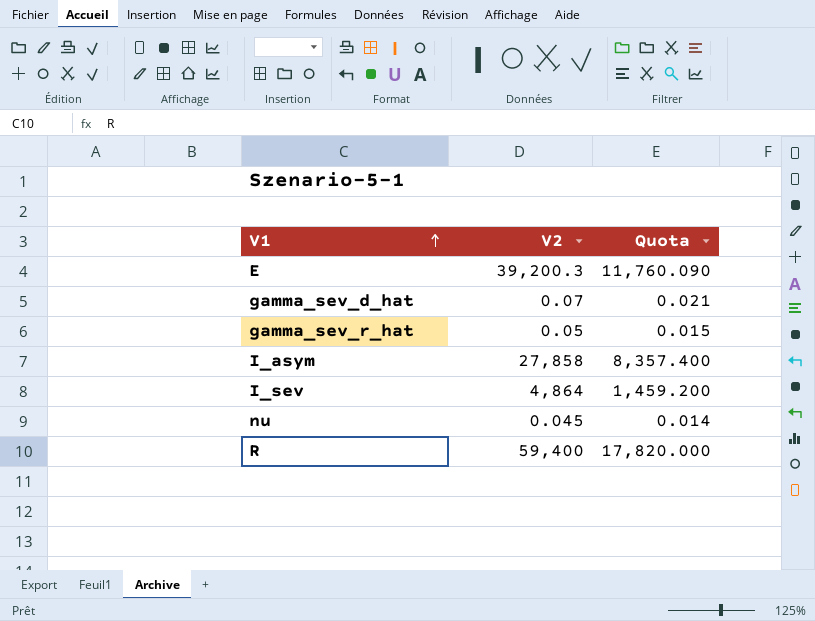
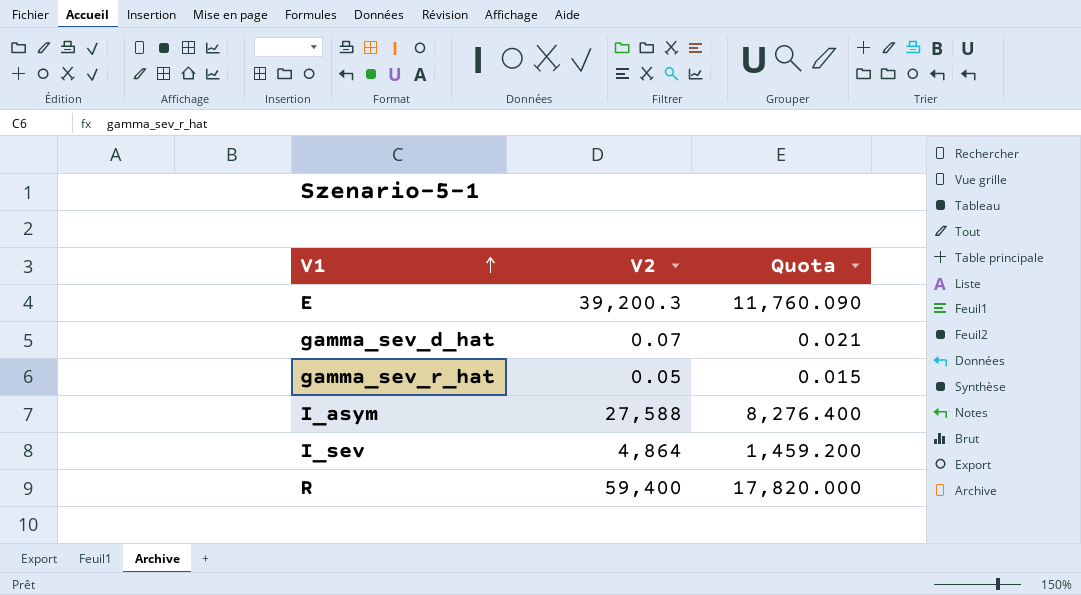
row nu: 0.045 | 0.014 -> none
I_asym | V2: 27,858 -> 27,588
I_asym | Quota: 8,357.400 -> 8,276.400

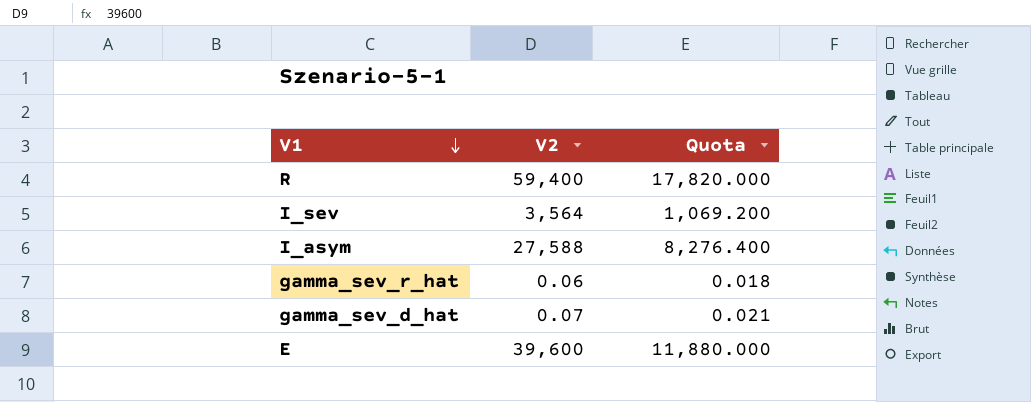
row order: V1 ascending -> V1 descending
I_sev | V2: 4,864 -> 3,564
I_sev | Quota: 1,459.200 -> 1,069.200
gamma_sev_r_hat | V2: 0.05 -> 0.06
gamma_sev_r_hat | Quota: 0.015 -> 0.018
E | V2: 39,200.3 -> 39,600
E | Quota: 11,760.090 -> 11,880.000

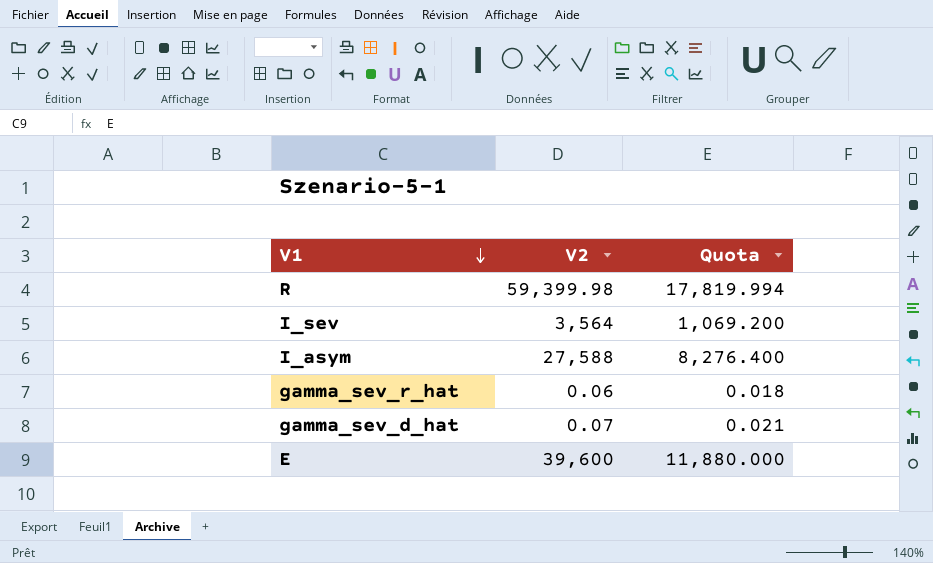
R | V2: 59,400 -> 59,399.98
R | Quota: 17,820.000 -> 17,819.994

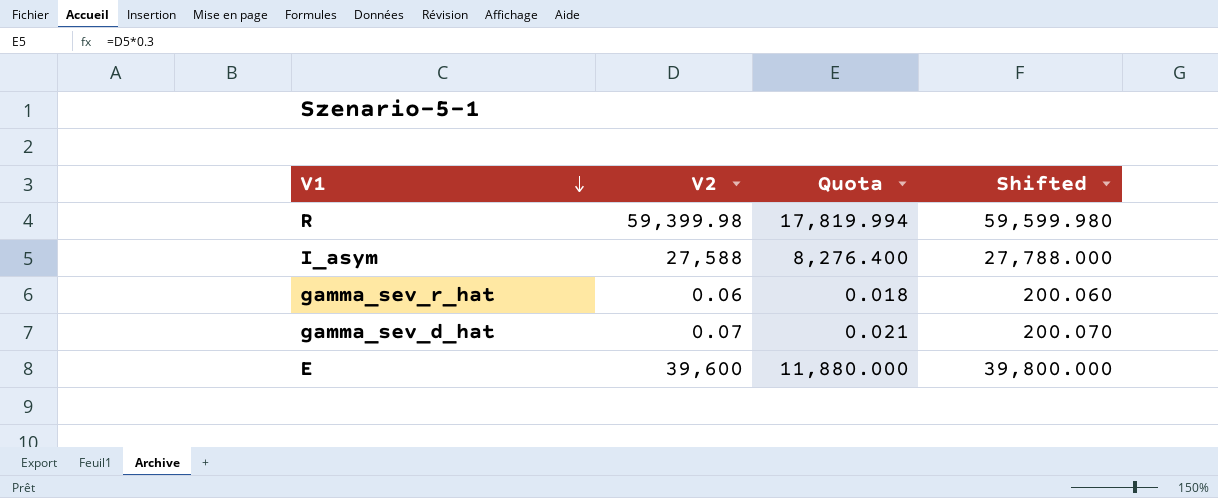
column Shifted | formula: none -> [V2] + 200
row I_sev: 3,564 | 1,069.200 -> none

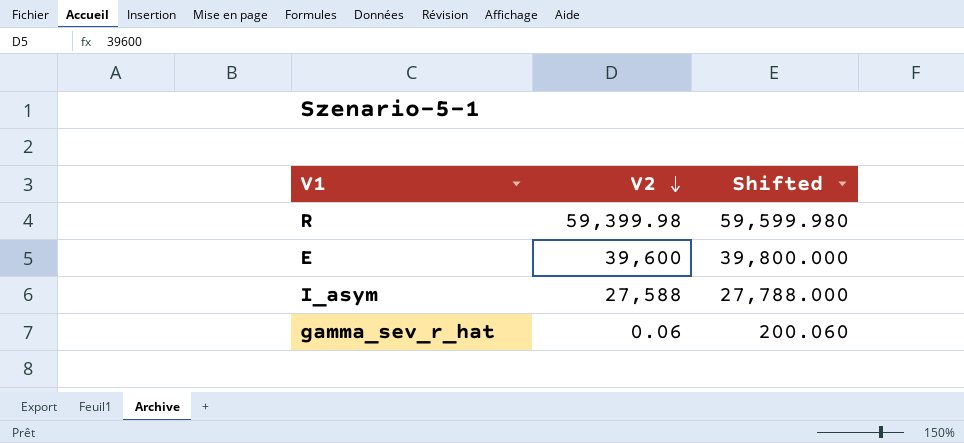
row order: V1 descending -> V2 descending
column Quota | formula: [V2] * 0.3 -> none
row gamma_sev_d_hat: 0.07 | 0.021 | 200.070 -> none

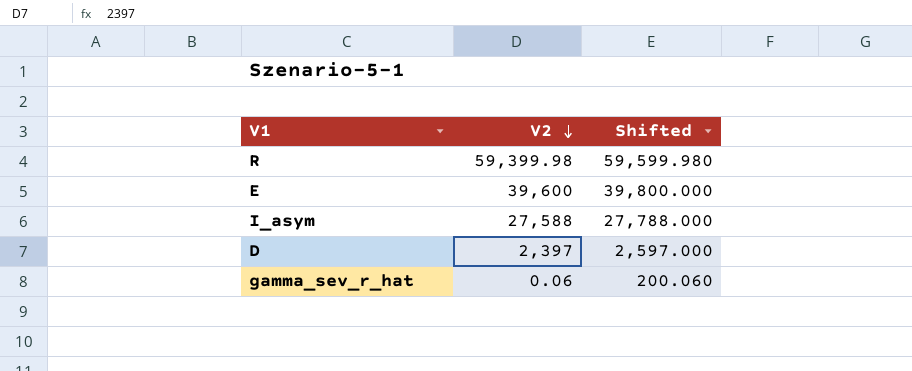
row D: none -> 2,397 | 2,597.000

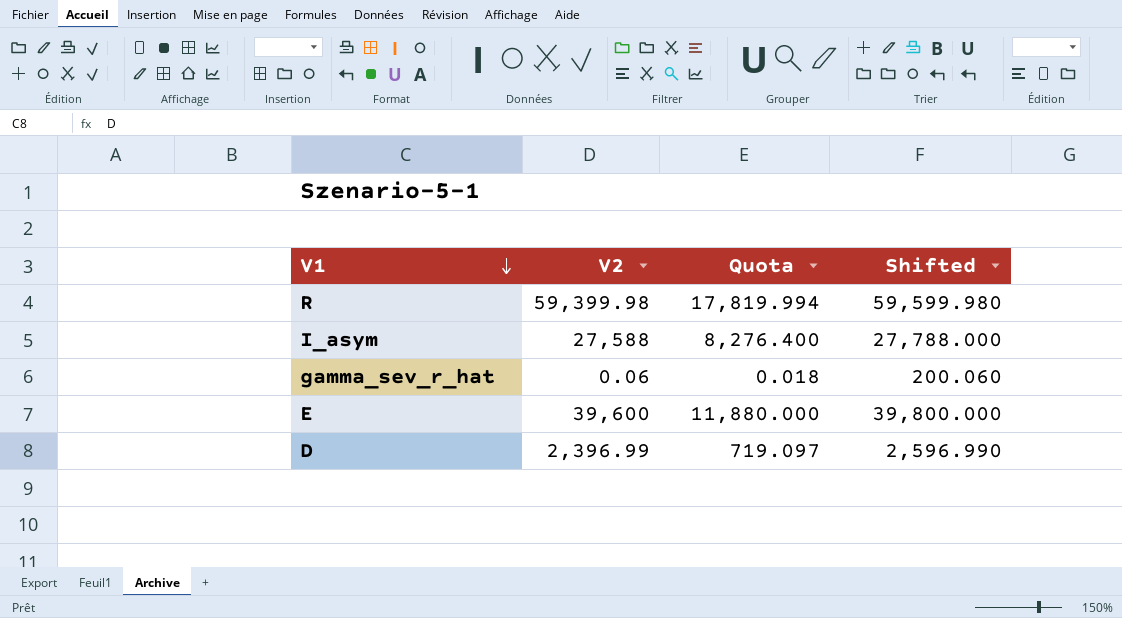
row order: V2 descending -> V1 descending
column Quota | formula: none -> [V2] * 0.3
D | V2: 2,397 -> 2,396.99
D | Shifted: 2,597.000 -> 2,596.990

